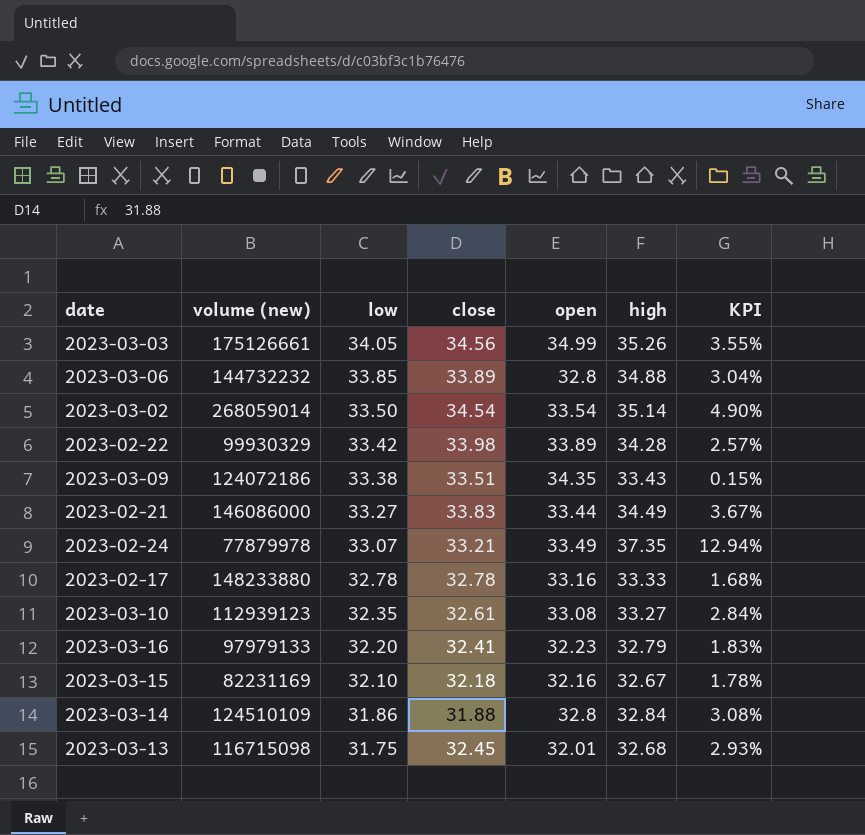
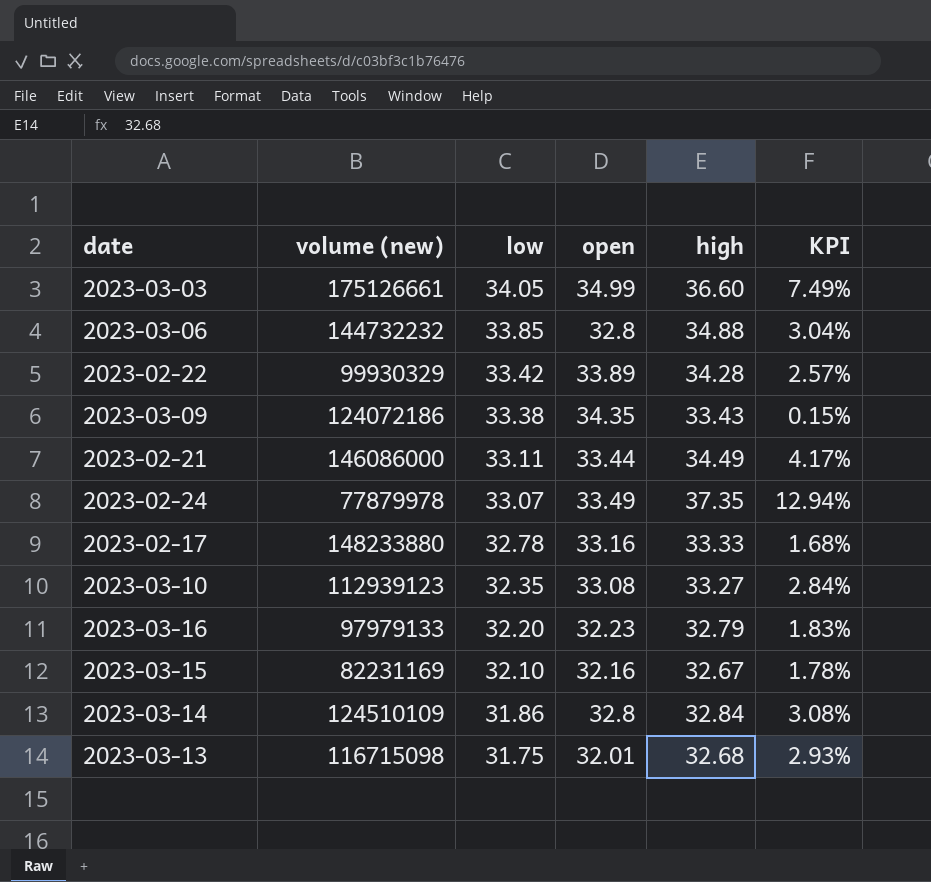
column close | position: 4 -> none
row 2023-03-02: 268059014 | 33.50 | 34.54 | 33.54 | 35.14 | 4.90% -> none
2023-03-03 | high: 35.26 -> 36.60
2023-03-03 | KPI: 3.55% -> 7.49%
2023-02-21 | low: 33.27 -> 33.11
2023-02-21 | KPI: 3.67% -> 4.17%

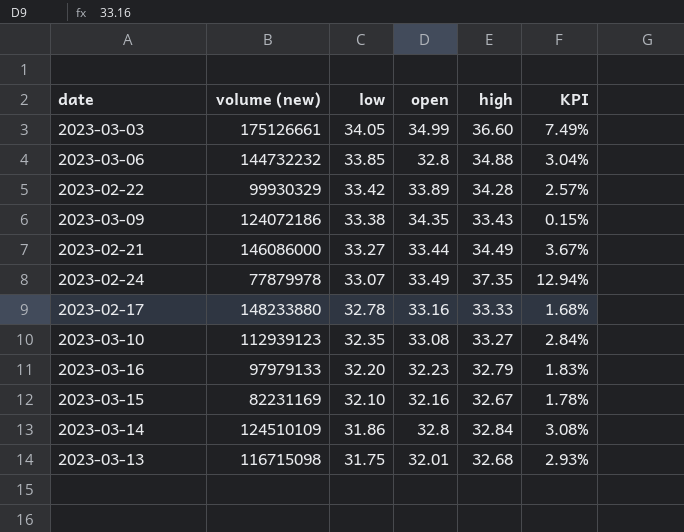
2023-02-21 | low: 33.11 -> 33.27
2023-02-21 | KPI: 4.17% -> 3.67%

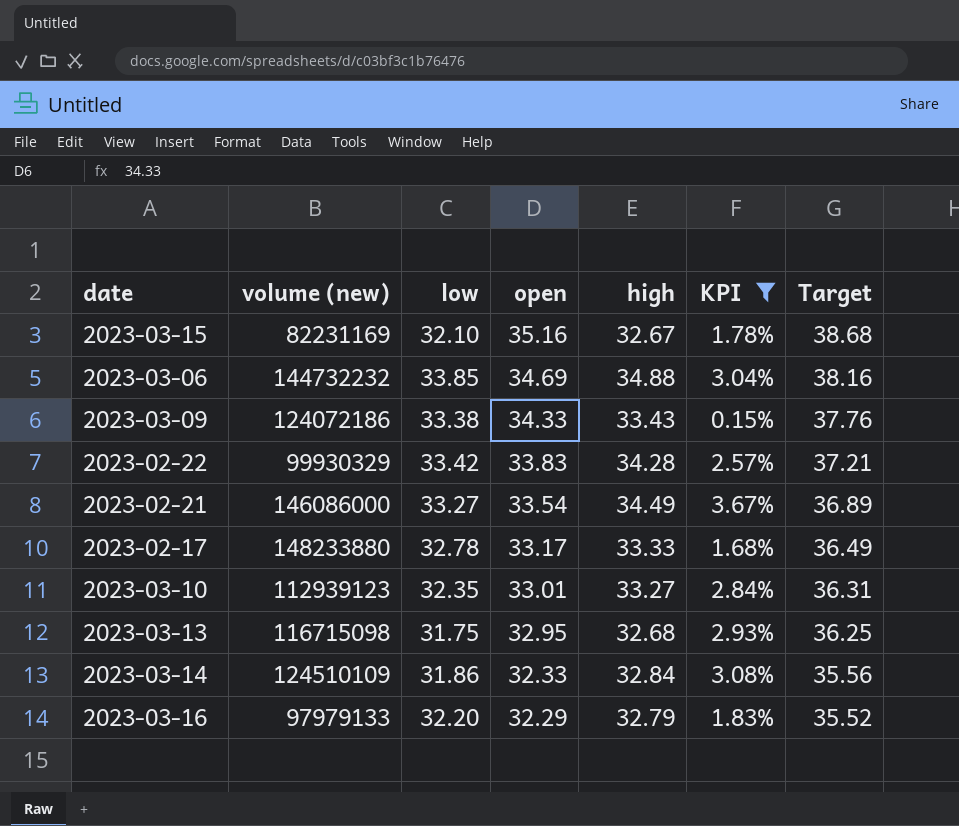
filter: none -> KPI <= 3.67%
row order: low descending -> open descending
column Target | formula: none -> [open] * 1.1
2023-03-15 | open: 32.16 -> 35.16
2023-03-06 | open: 32.8 -> 34.69
2023-03-09 | open: 34.35 -> 34.33
2023-02-22 | open: 33.89 -> 33.83
2023-02-21 | open: 33.44 -> 33.54
2023-02-17 | open: 33.16 -> 33.17
2023-03-10 | open: 33.08 -> 33.01
2023-03-13 | open: 32.01 -> 32.95
2023-03-14 | open: 32.8 -> 32.33
2023-03-16 | open: 32.23 -> 32.29

